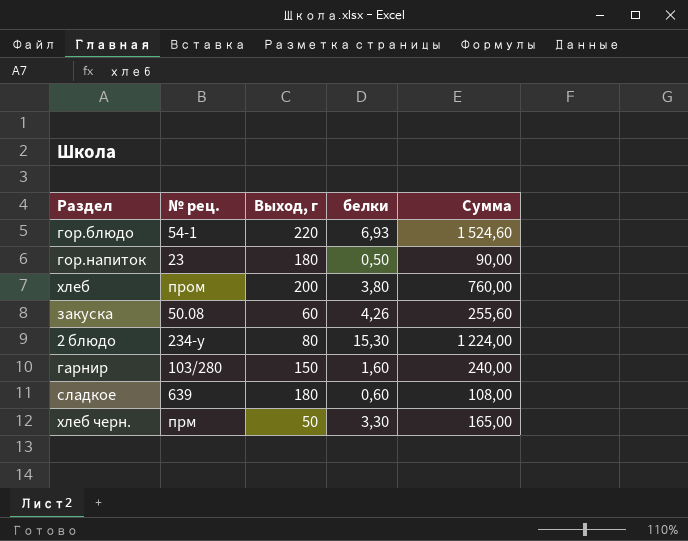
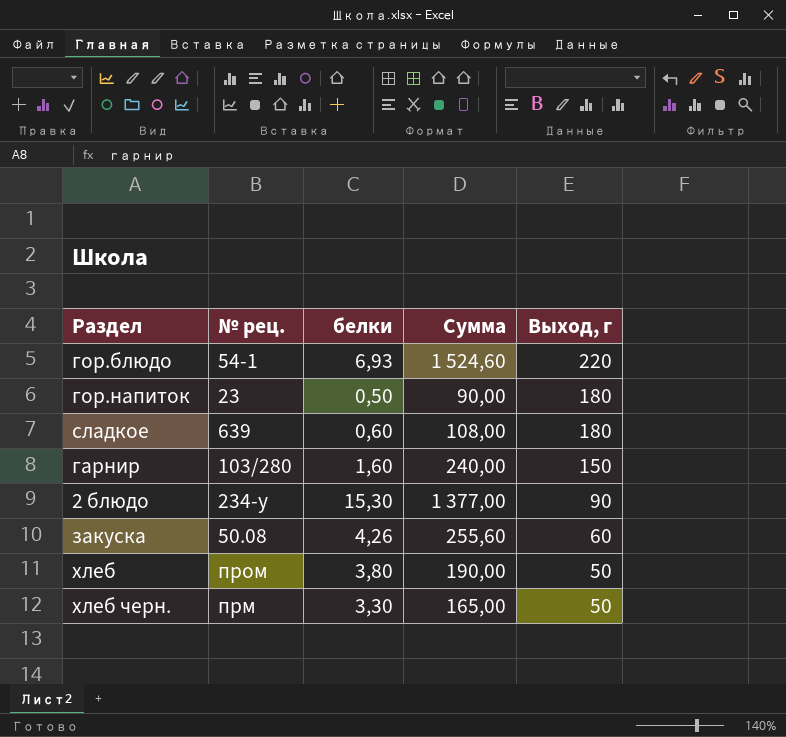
row order: none -> Выход, г descending
column Выход, г | position: 3 -> 5
2 блюдо | Сумма: 1 224,00 -> 1 377,00
2 блюдо | Выход, г: 80 -> 90
хлеб | Сумма: 760,00 -> 190,00
хлеб | Выход, г: 200 -> 50

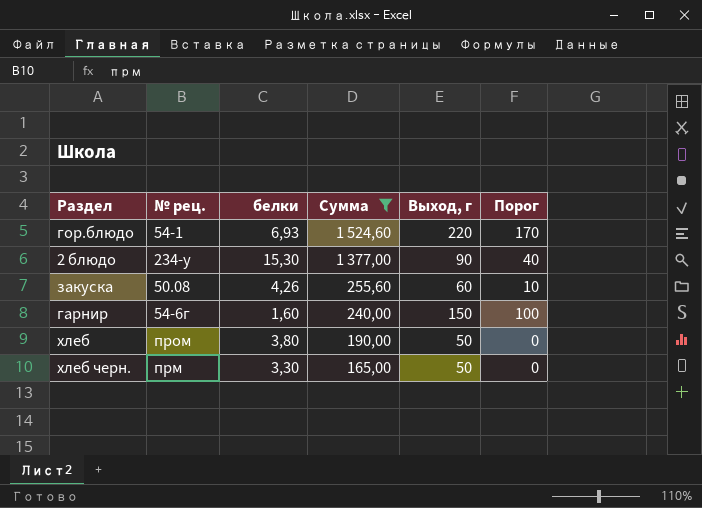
filter: none -> Сумма >= 165,00
row order: Выход, г descending -> Сумма descending
column Порог | formula: none -> [Выход, г] - 50
гарнир | № рец.: 103/280 -> 54-6г

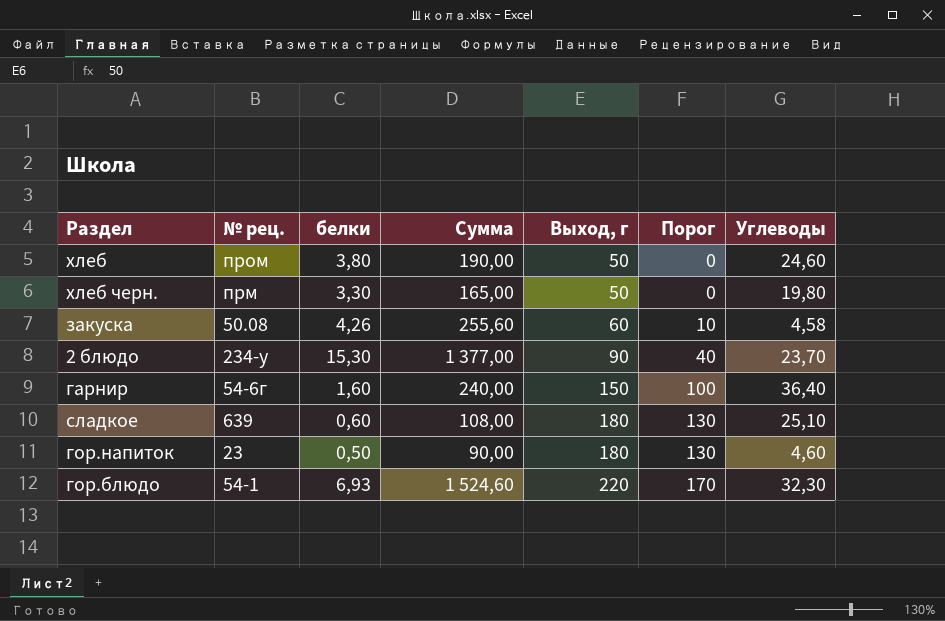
filter: Сумма >= 165,00 -> none
row order: Сумма descending -> Выход, г ascending
column Углеводы | position: none -> 7

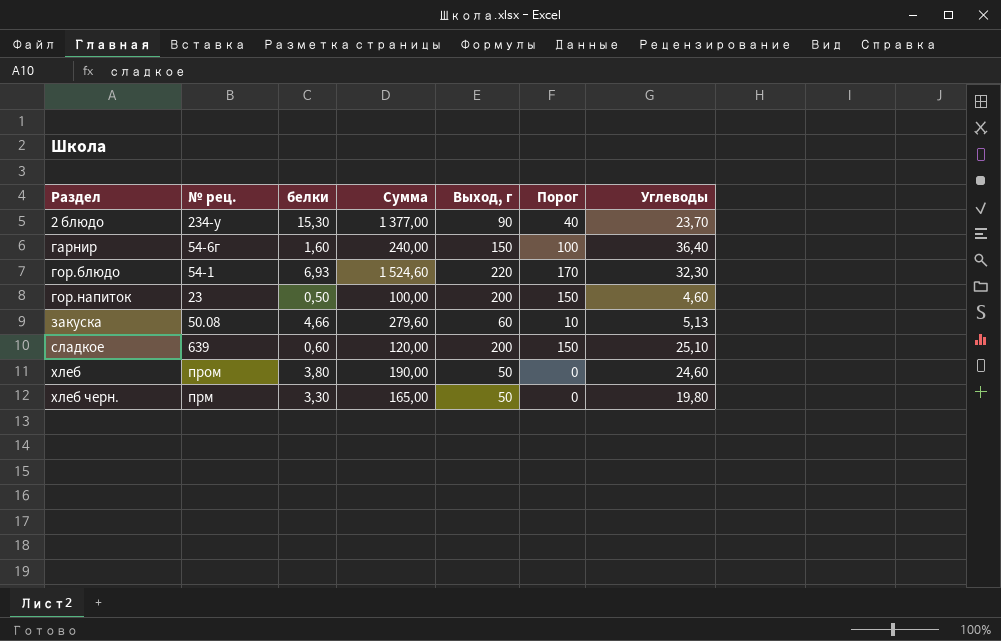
row order: Выход, г ascending -> Раздел ascending
гор.напиток | Сумма: 90,00 -> 100,00
гор.напиток | Выход, г: 180 -> 200
гор.напиток | Порог: 130 -> 150
закуска | белки: 4,26 -> 4,66
закуска | Сумма: 255,60 -> 279,60
закуска | Углеводы: 4,58 -> 5,13
сладкое | Сумма: 108,00 -> 120,00
сладкое | Выход, г: 180 -> 200
сладкое | Порог: 130 -> 150

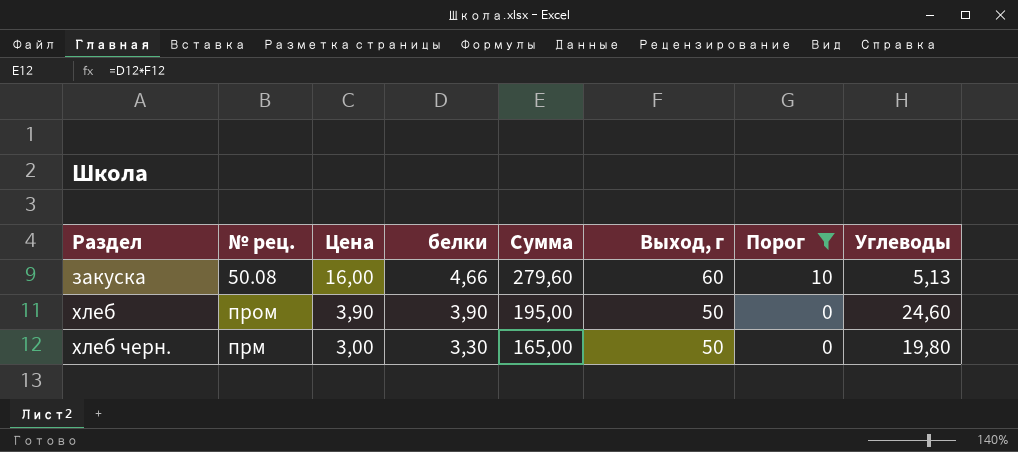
filter: none -> Порог <= 10
column Цена | position: none -> 3
хлеб | белки: 3,80 -> 3,90
хлеб | Сумма: 190,00 -> 195,00

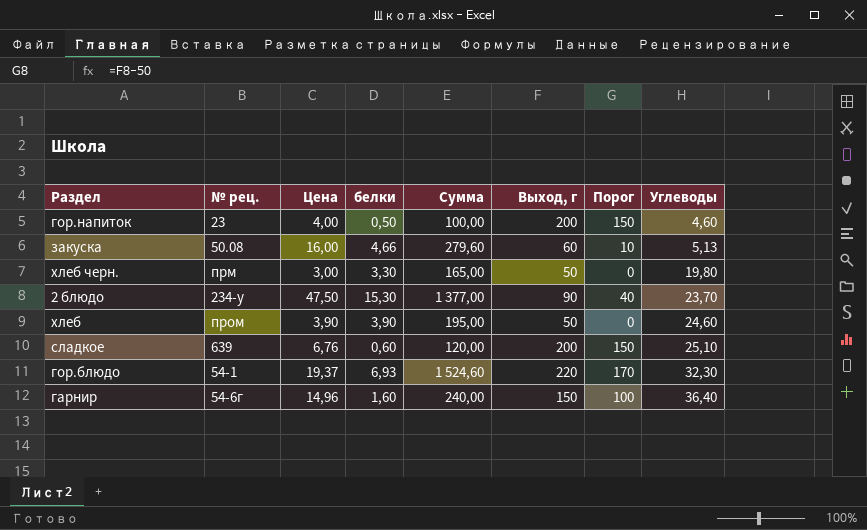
filter: Порог <= 10 -> none
row order: Раздел ascending -> Углеводы ascending

